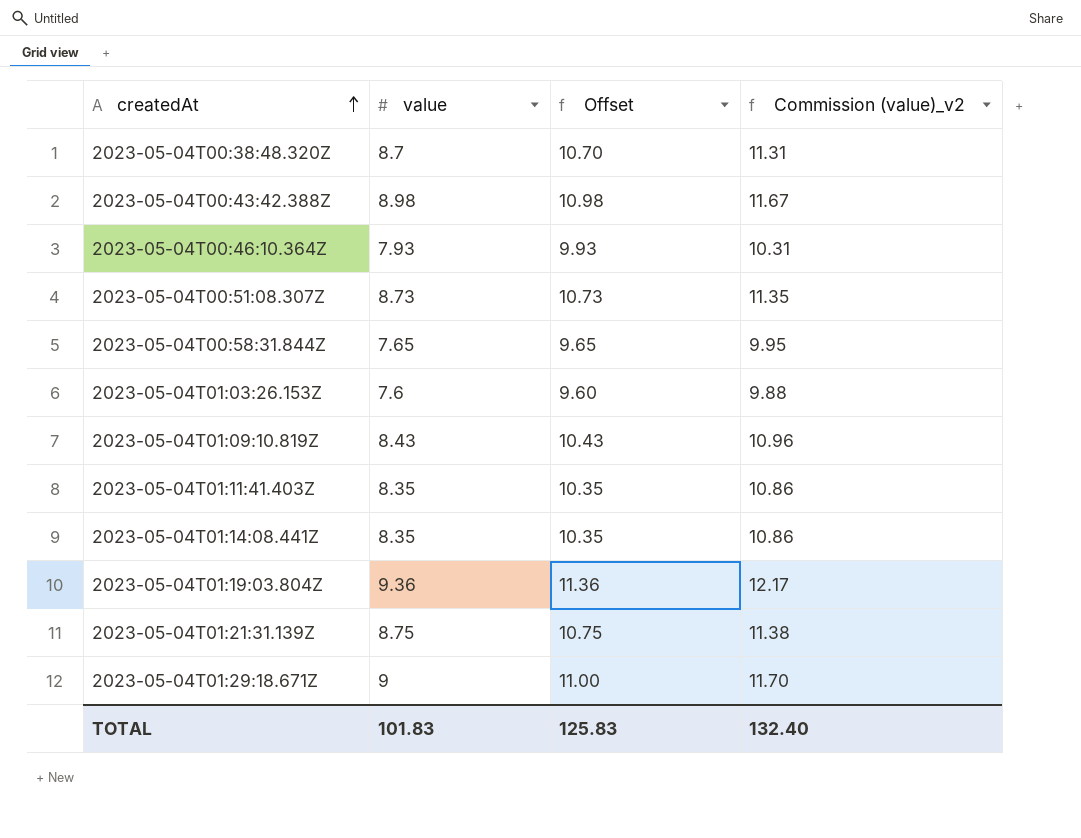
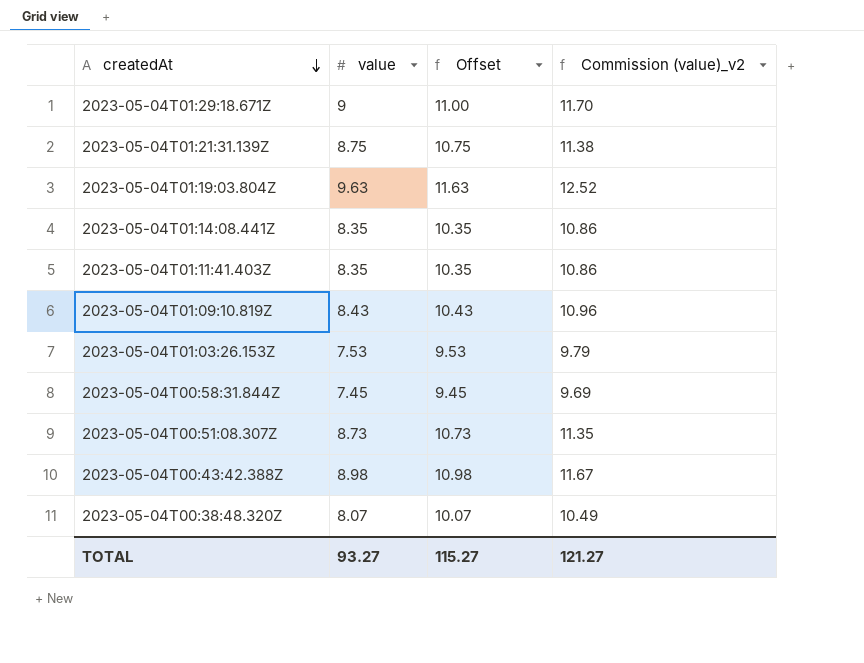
row order: createdAt ascending -> createdAt descending
row 2023-05-04T00:46:10.364Z: 7.93 | 9.93 | 10.31 -> none
2023-05-04T01:19:03.804Z | value: 9.36 -> 9.63
2023-05-04T01:19:03.804Z | Offset: 11.36 -> 11.63
2023-05-04T01:19:03.804Z | Commission (value)_v2: 12.17 -> 12.52
2023-05-04T01:03:26.153Z | value: 7.6 -> 7.53
2023-05-04T01:03:26.153Z | Offset: 9.60 -> 9.53
2023-05-04T01:03:26.153Z | Commission (value)_v2: 9.88 -> 9.79
2023-05-04T00:58:31.844Z | value: 7.65 -> 7.45
2023-05-04T00:58:31.844Z | Offset: 9.65 -> 9.45
2023-05-04T00:58:31.844Z | Commission (value)_v2: 9.95 -> 9.69
2023-05-04T00:38:48.320Z | value: 8.7 -> 8.07
2023-05-04T00:38:48.320Z | Offset: 10.70 -> 10.07
2023-05-04T00:38:48.320Z | Commission (value)_v2: 11.31 -> 10.49
TOTAL | value: 101.83 -> 93.27
TOTAL | Offset: 125.83 -> 115.27
TOTAL | Commission (value)_v2: 132.40 -> 121.27

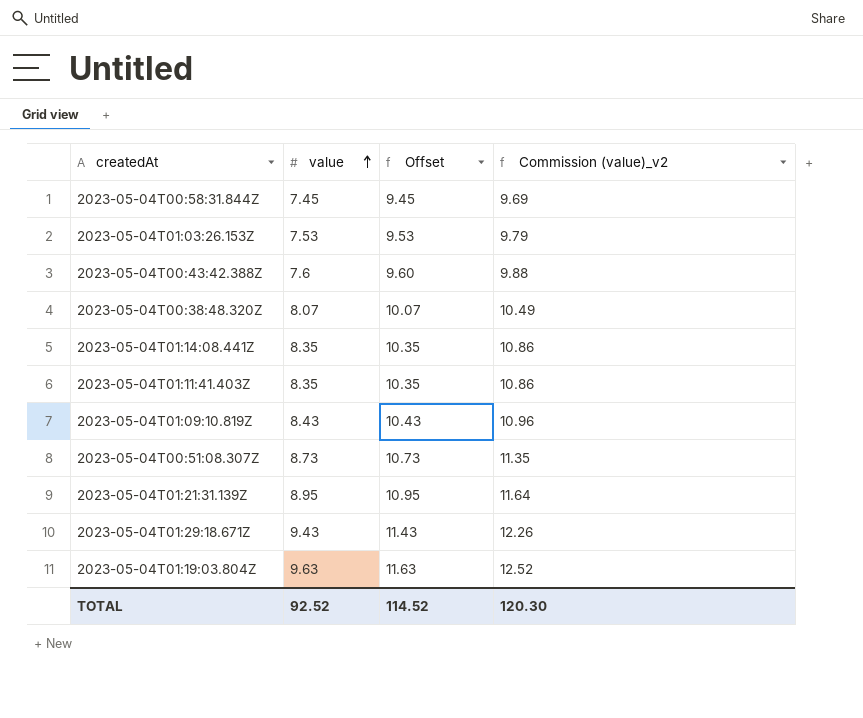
row order: createdAt descending -> value ascending
2023-05-04T00:43:42.388Z | value: 8.98 -> 7.6
2023-05-04T00:43:42.388Z | Offset: 10.98 -> 9.60
2023-05-04T00:43:42.388Z | Commission (value)_v2: 11.67 -> 9.88
2023-05-04T01:21:31.139Z | value: 8.75 -> 8.95
2023-05-04T01:21:31.139Z | Offset: 10.75 -> 10.95
2023-05-04T01:21:31.139Z | Commission (value)_v2: 11.38 -> 11.64
2023-05-04T01:29:18.671Z | value: 9 -> 9.43
2023-05-04T01:29:18.671Z | Offset: 11.00 -> 11.43
2023-05-04T01:29:18.671Z | Commission (value)_v2: 11.70 -> 12.26
TOTAL | value: 93.27 -> 92.52
TOTAL | Offset: 115.27 -> 114.52
TOTAL | Commission (value)_v2: 121.27 -> 120.30

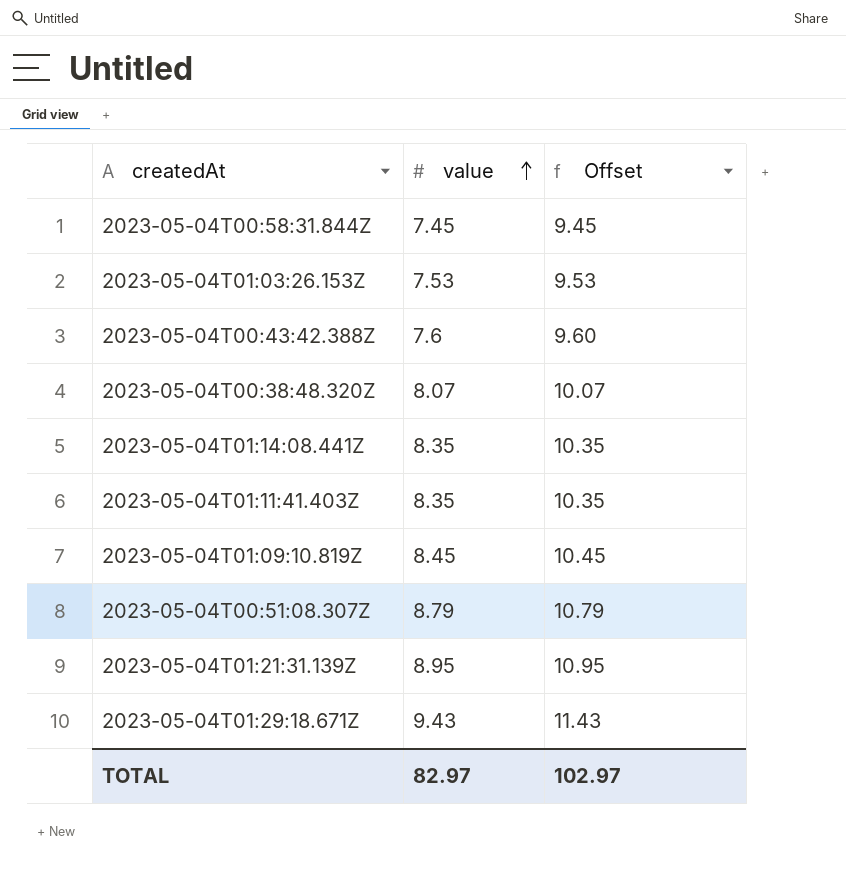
column Commission (value)_v2 | formula: [value] * 1.3 -> none
row 2023-05-04T01:19:03.804Z: 9.63 | 11.63 | 12.52 -> none
2023-05-04T01:09:10.819Z | value: 8.43 -> 8.45
2023-05-04T01:09:10.819Z | Offset: 10.43 -> 10.45
2023-05-04T00:51:08.307Z | value: 8.73 -> 8.79
2023-05-04T00:51:08.307Z | Offset: 10.73 -> 10.79
TOTAL | value: 92.52 -> 82.97
TOTAL | Offset: 114.52 -> 102.97

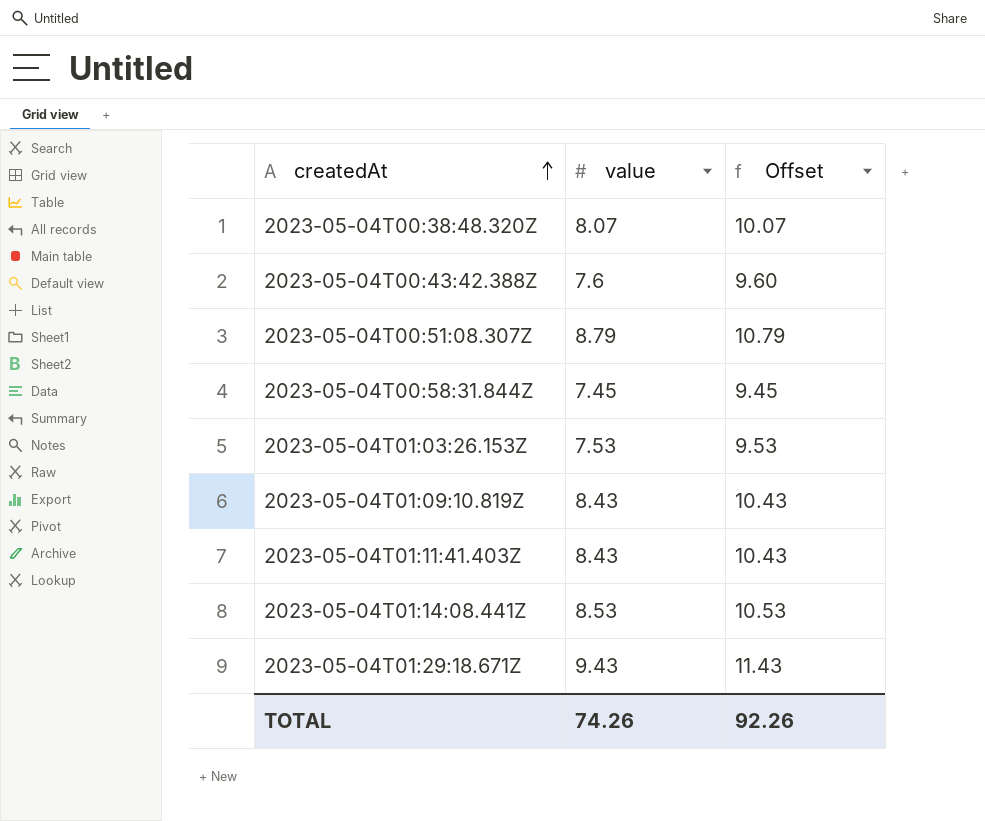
row order: value ascending -> createdAt ascending
row 2023-05-04T01:21:31.139Z: 8.95 | 10.95 -> none
2023-05-04T01:09:10.819Z | value: 8.45 -> 8.43
2023-05-04T01:09:10.819Z | Offset: 10.45 -> 10.43
2023-05-04T01:11:41.403Z | value: 8.35 -> 8.43
2023-05-04T01:11:41.403Z | Offset: 10.35 -> 10.43
2023-05-04T01:14:08.441Z | value: 8.35 -> 8.53
2023-05-04T01:14:08.441Z | Offset: 10.35 -> 10.53
TOTAL | value: 82.97 -> 74.26
TOTAL | Offset: 102.97 -> 92.26

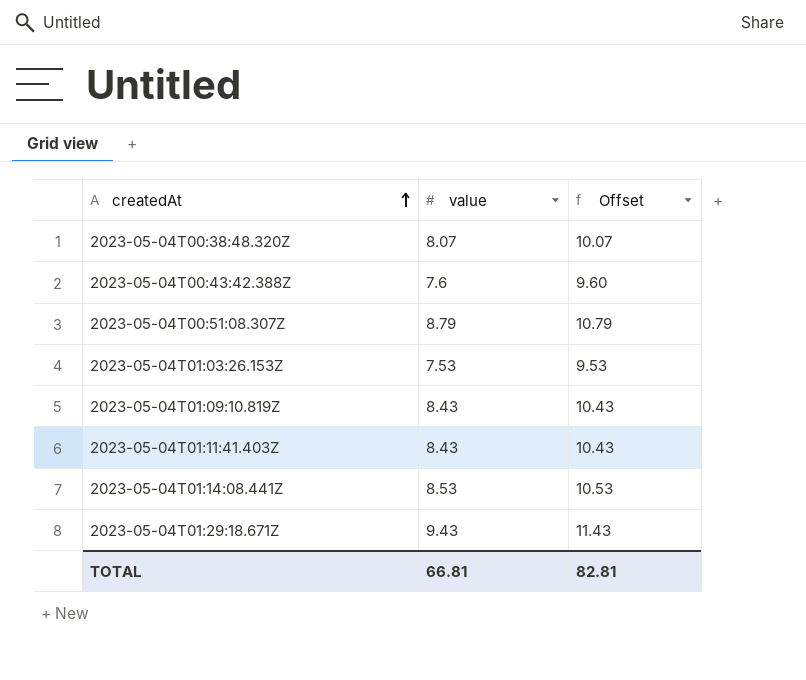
row 2023-05-04T00:58:31.844Z: 7.45 | 9.45 -> none
TOTAL | value: 74.26 -> 66.81
TOTAL | Offset: 92.26 -> 82.81

